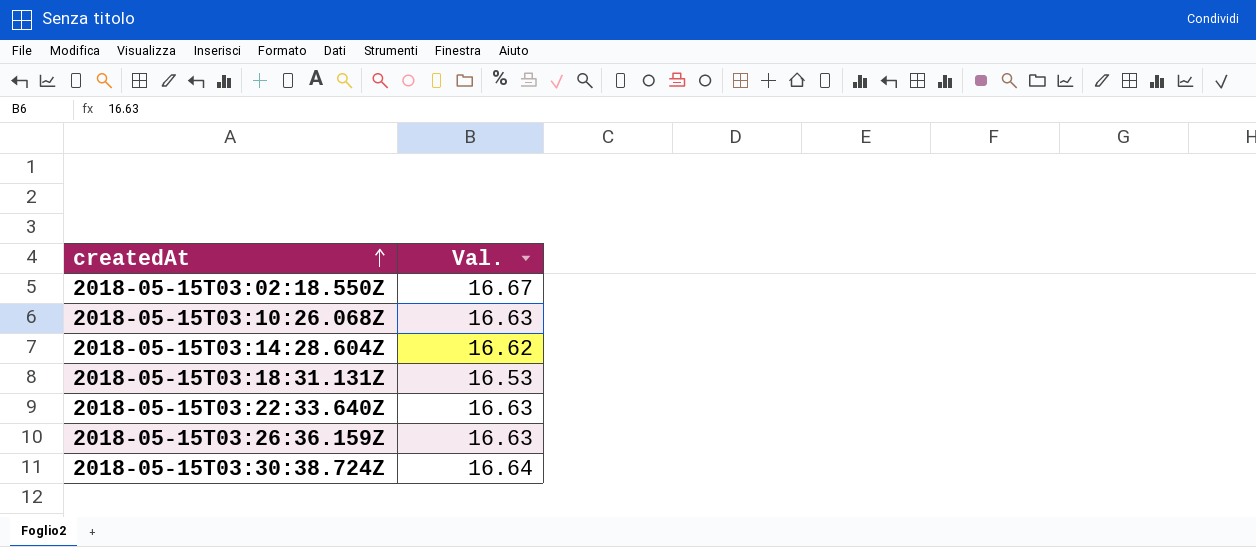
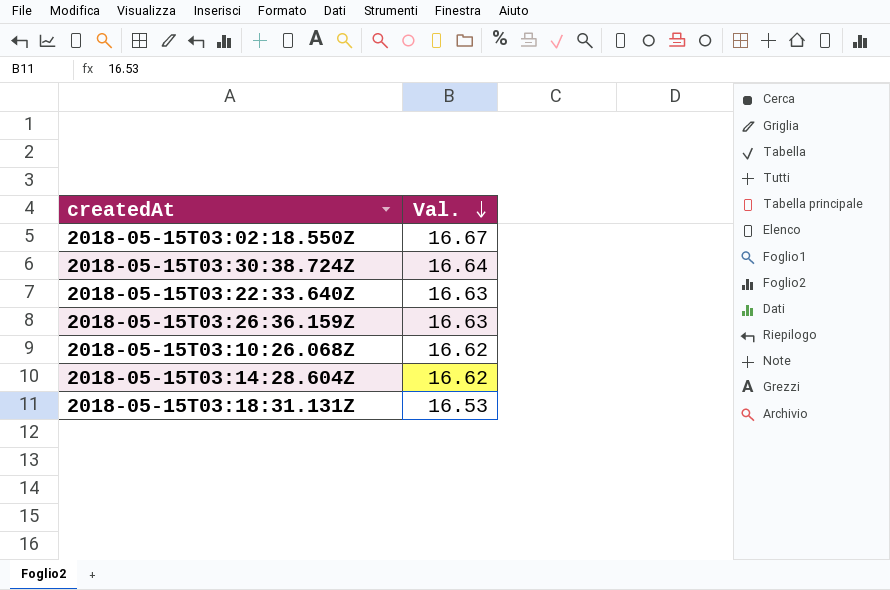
row order: createdAt ascending -> Val. descending
2018-05-15T03:10:26.068Z | Val.: 16.63 -> 16.62

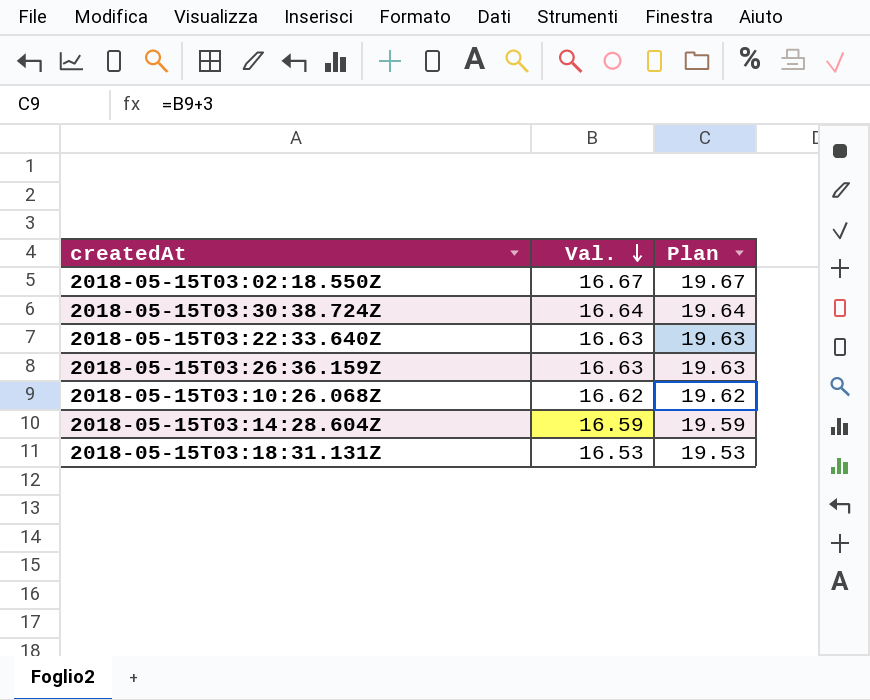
column Plan | formula: none -> [Val.] + 3
2018-05-15T03:14:28.604Z | Val.: 16.62 -> 16.59

